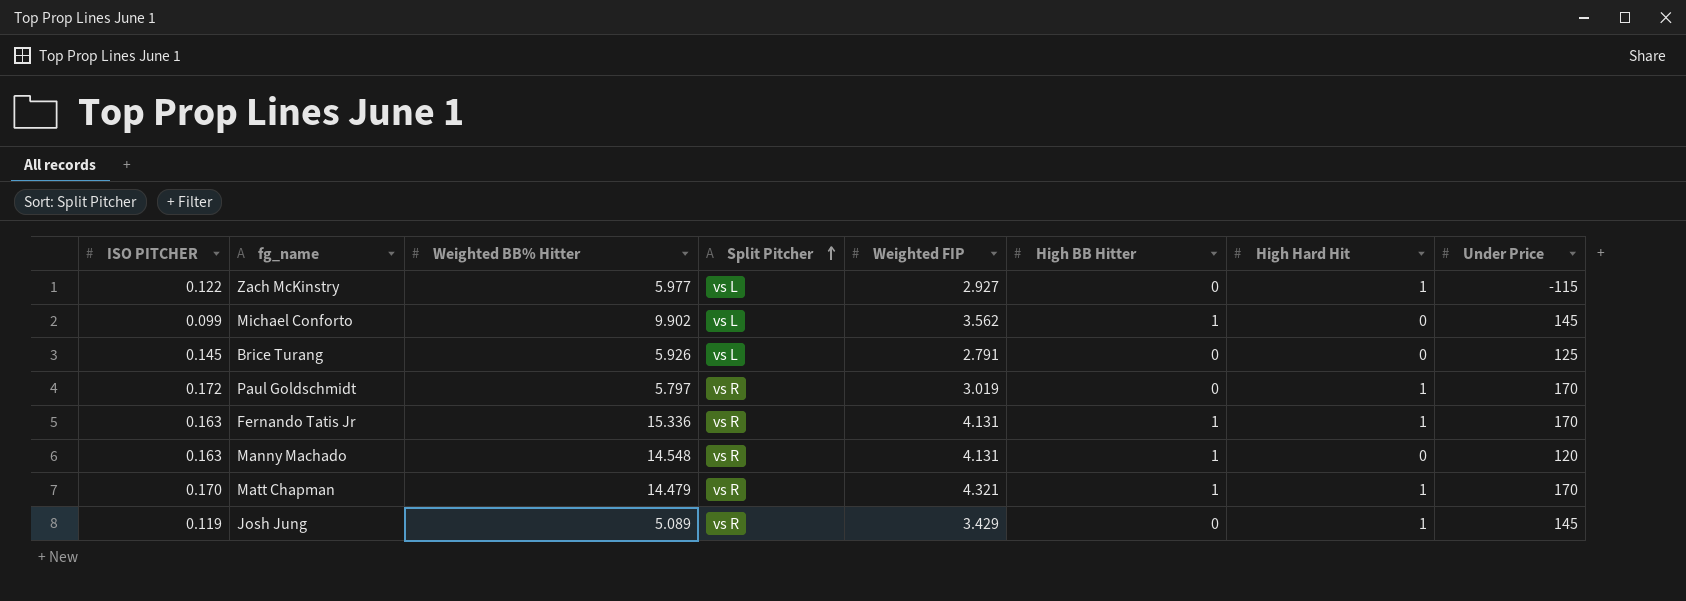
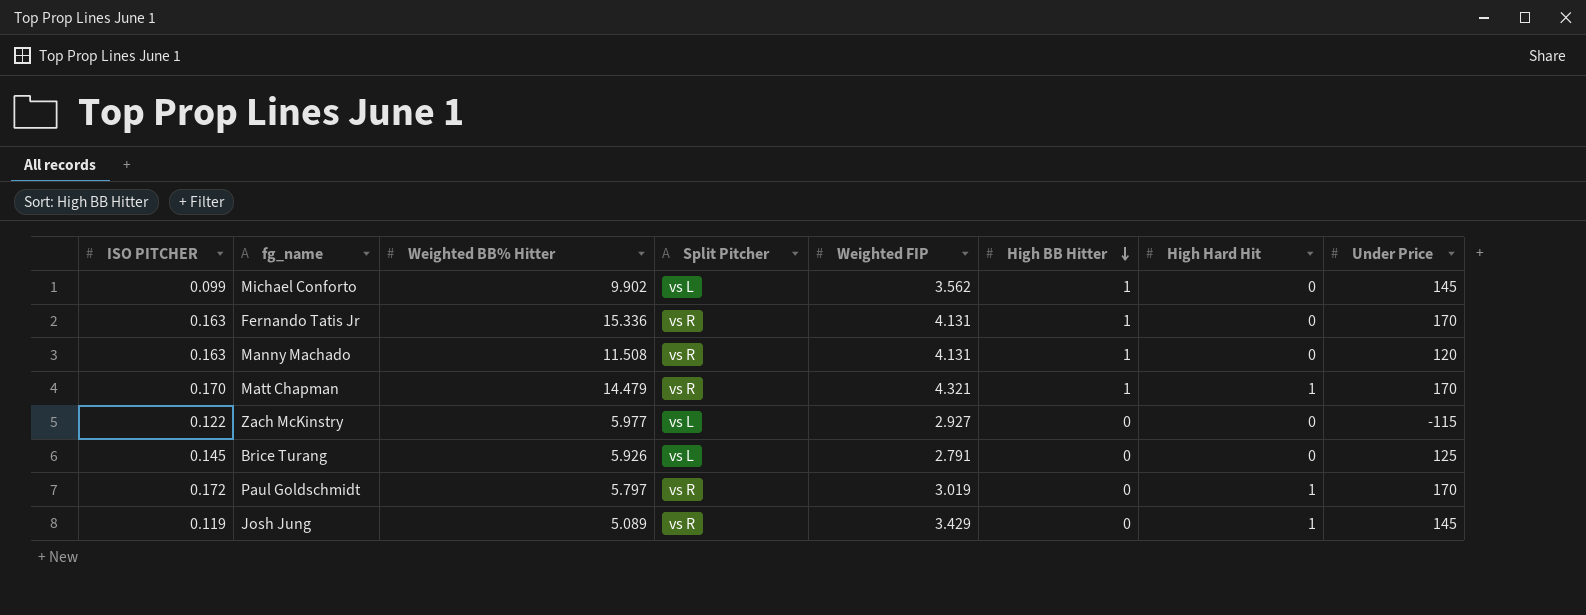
row order: Split Pitcher ascending -> High BB Hitter descending
Fernando Tatis Jr | High Hard Hit: 1 -> 0
Manny Machado | Weighted BB% Hitter: 14.548 -> 11.508
Zach McKinstry | High Hard Hit: 1 -> 0

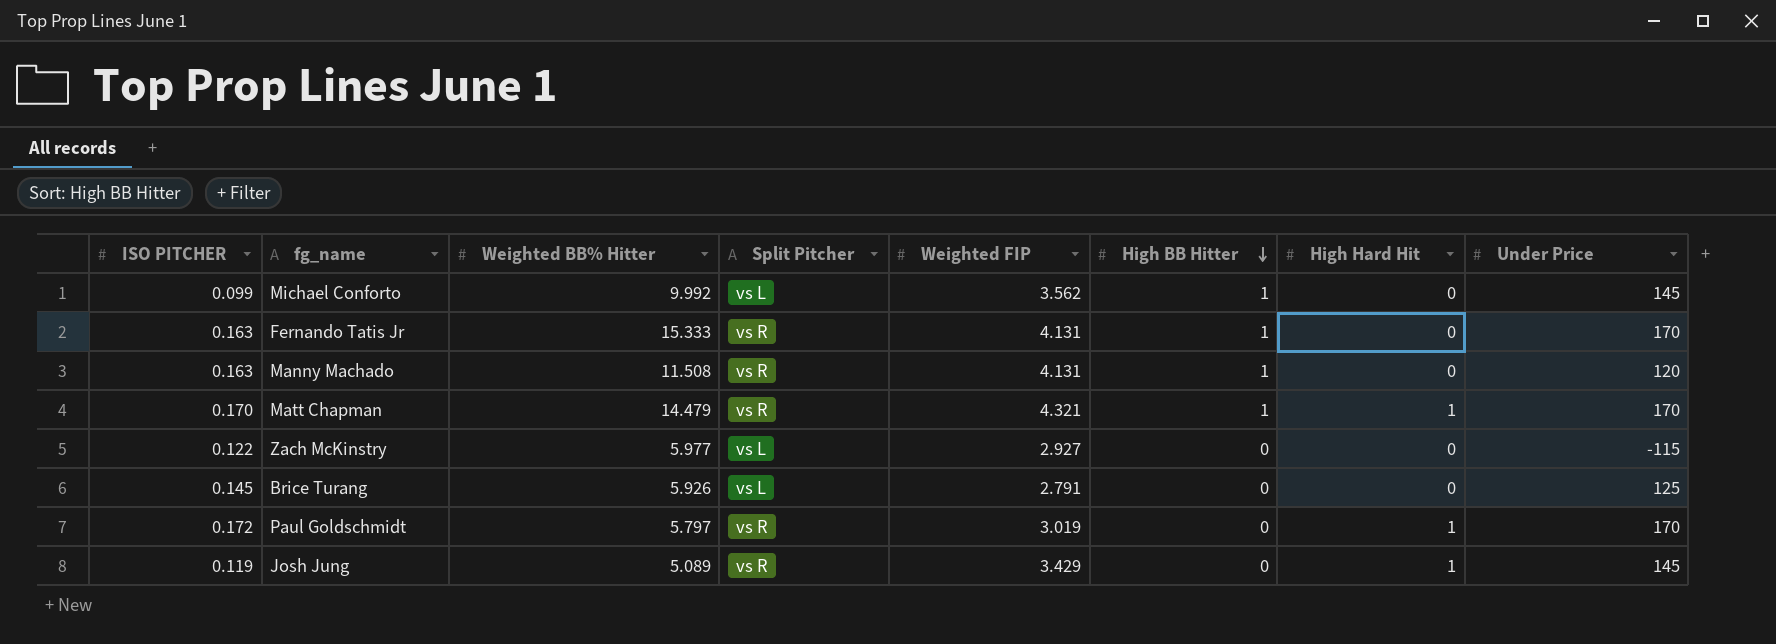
Michael Conforto | Weighted BB% Hitter: 9.902 -> 9.992
Fernando Tatis Jr | Weighted BB% Hitter: 15.336 -> 15.333

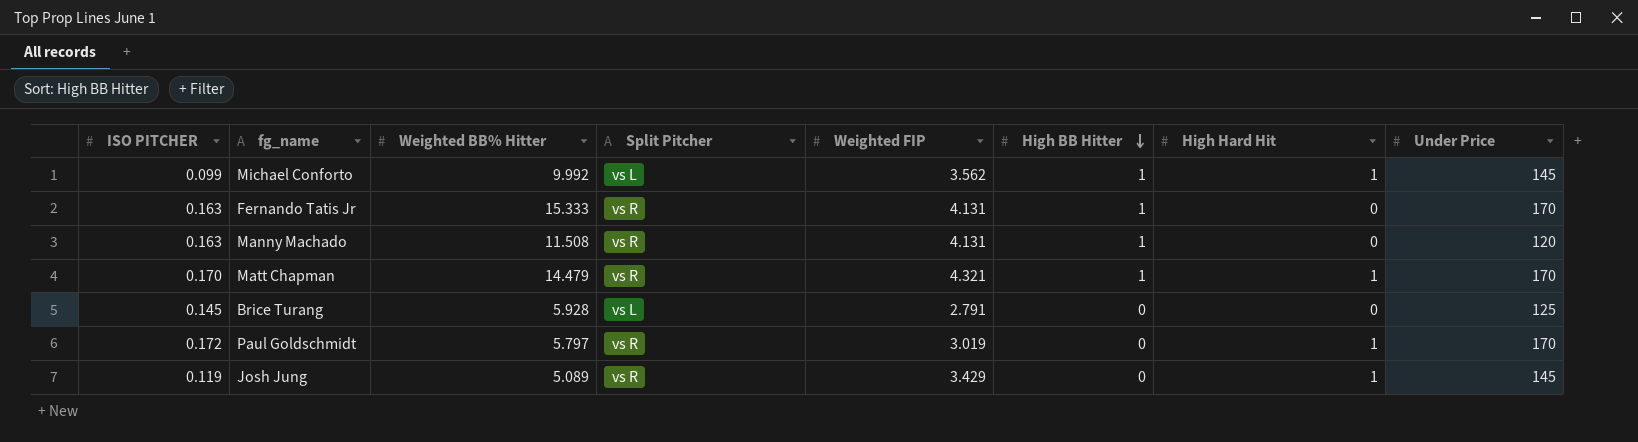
row Zach McKinstry: 0.122 | 5.977 | vs L | 2.927 | 0 | 0 | -115 -> none
Michael Conforto | High Hard Hit: 0 -> 1
Brice Turang | Weighted BB% Hitter: 5.926 -> 5.928

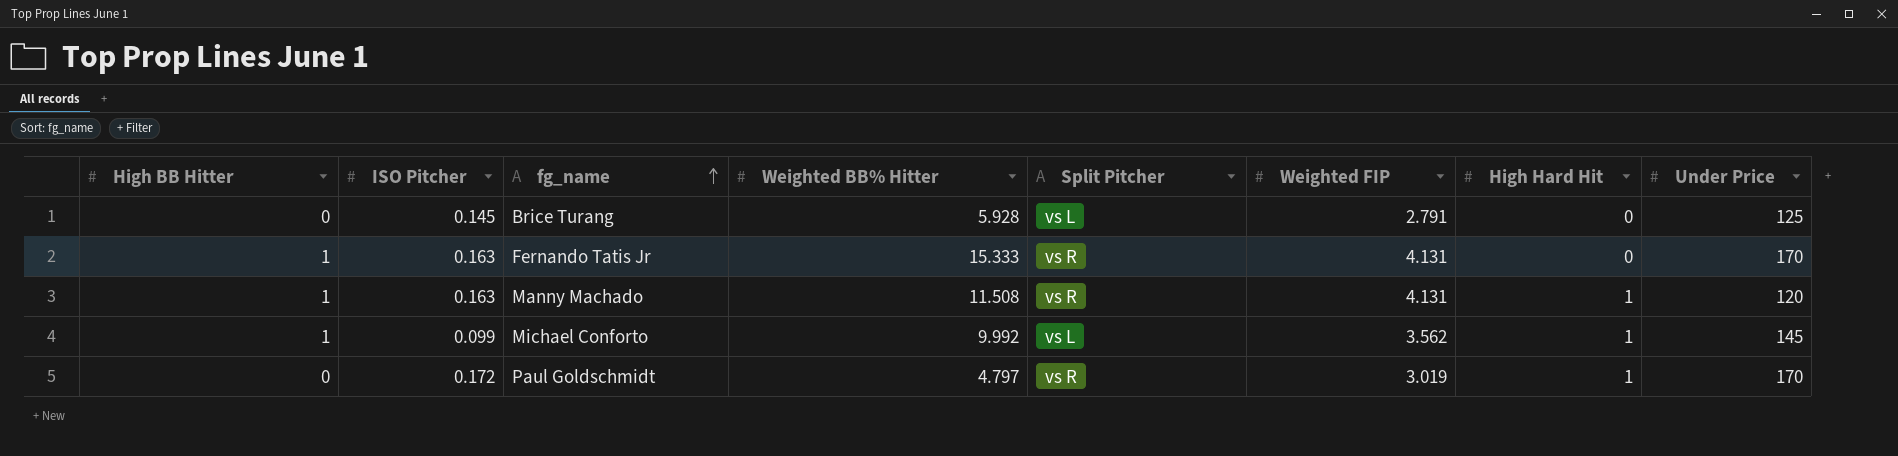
row order: High BB Hitter descending -> fg_name ascending
column High BB Hitter | position: 6 -> 1
column name: ISO PITCHER -> ISO Pitcher
row Matt Chapman: 0.170 | 14.479 | vs R | 4.321 | 1 | 1 | 170 -> none
row Josh Jung: 0.119 | 5.089 | vs R | 3.429 | 0 | 1 | 145 -> none
Manny Machado | High Hard Hit: 0 -> 1
Paul Goldschmidt | Weighted BB% Hitter: 5.797 -> 4.797

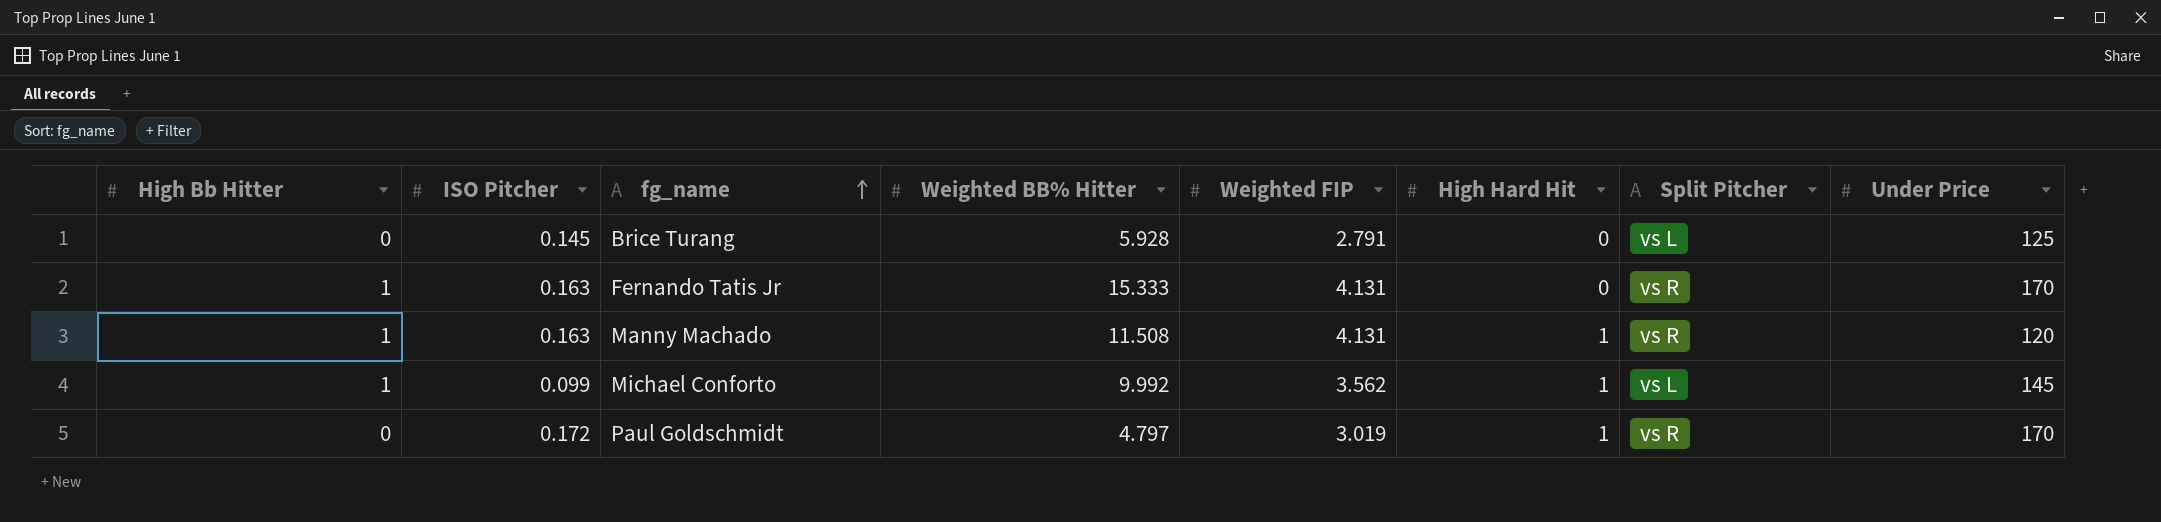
column name: High BB Hitter -> High Bb Hitter
column Split Pitcher | position: 5 -> 7

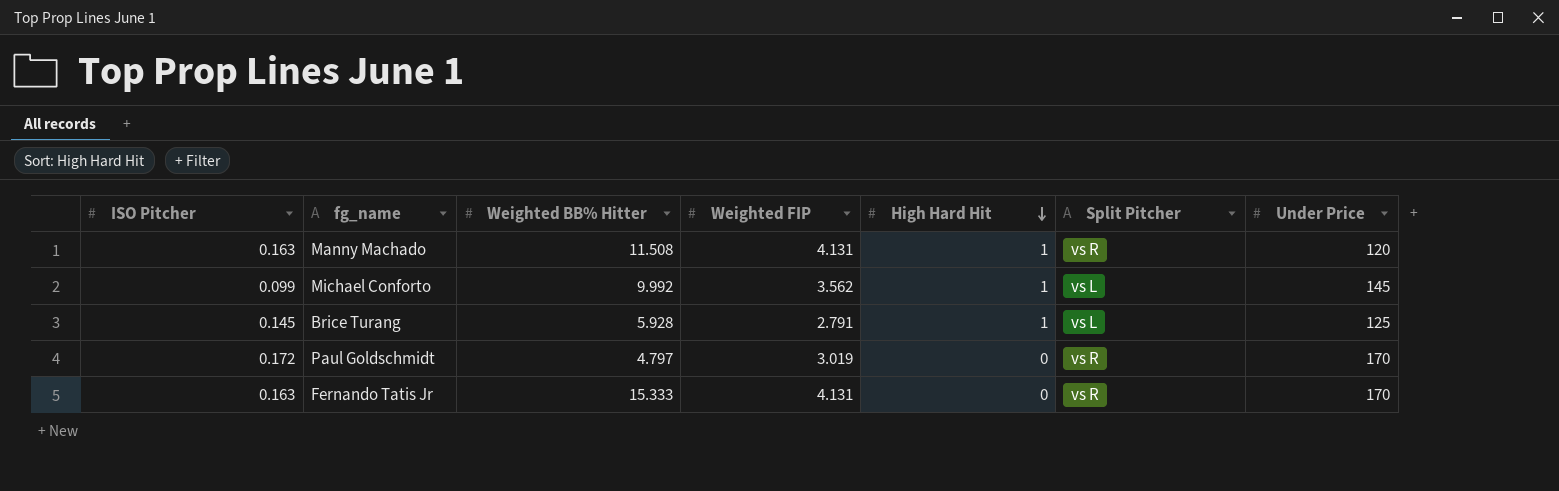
row order: fg_name ascending -> High Hard Hit descending
column High Bb Hitter | position: 1 -> none
Brice Turang | High Hard Hit: 0 -> 1
Paul Goldschmidt | High Hard Hit: 1 -> 0

